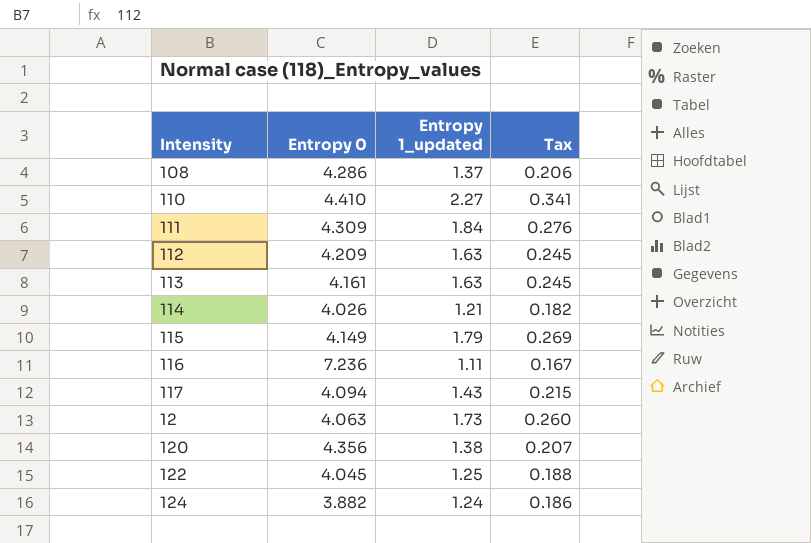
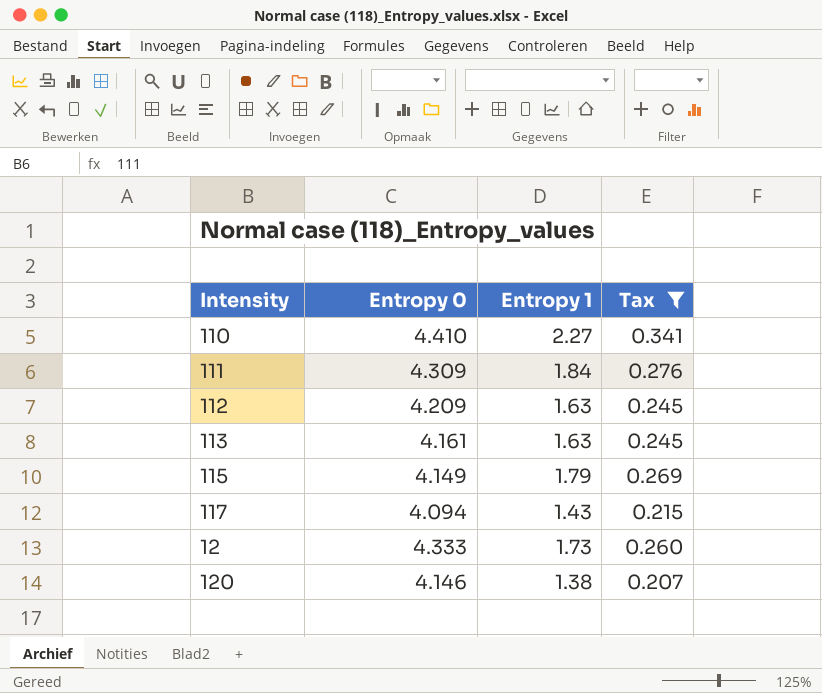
filter: none -> Tax >= 0.207
column name: Entropy 1_updated -> Entropy 1
12 | Entropy 0: 4.063 -> 4.333
120 | Entropy 0: 4.356 -> 4.146

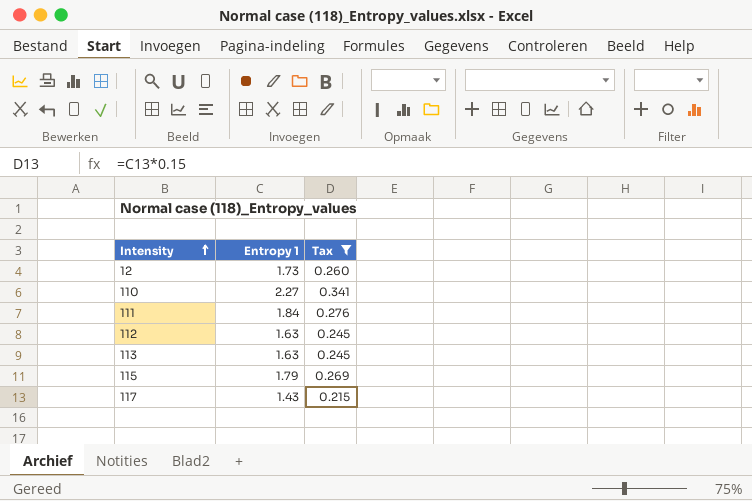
row order: none -> Intensity ascending
column Entropy 0 | position: 2 -> none
row 120: 4.146 | 1.38 | 0.207 -> none

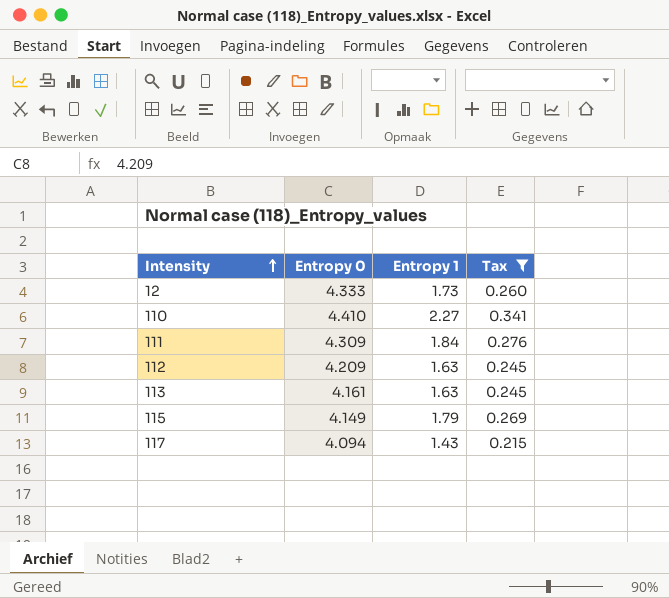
column Entropy 0 | position: none -> 2

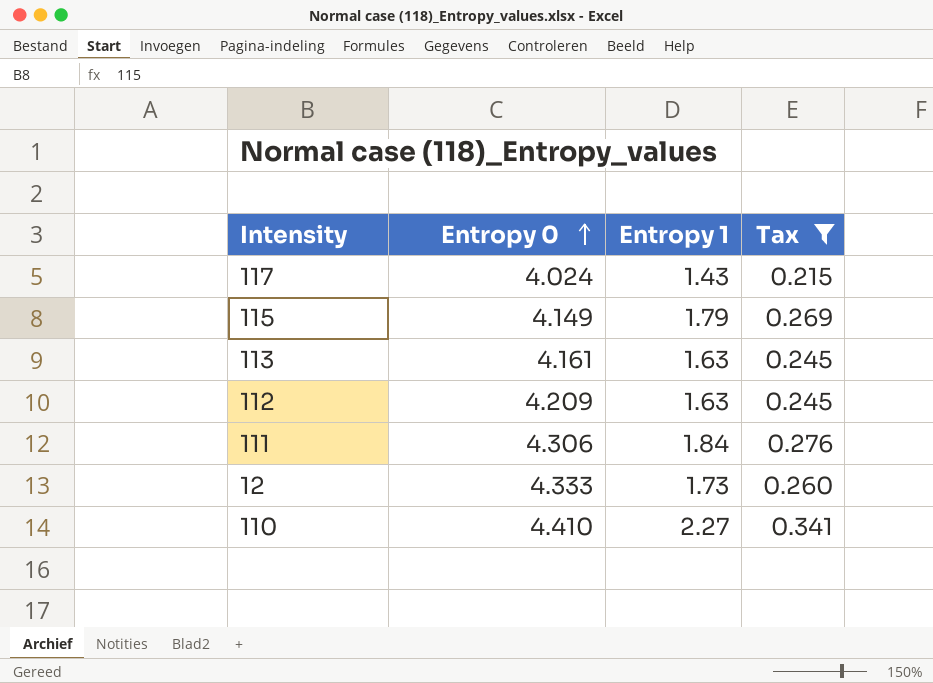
row order: Intensity ascending -> Entropy 0 ascending
117 | Entropy 0: 4.094 -> 4.024
111 | Entropy 0: 4.309 -> 4.306

